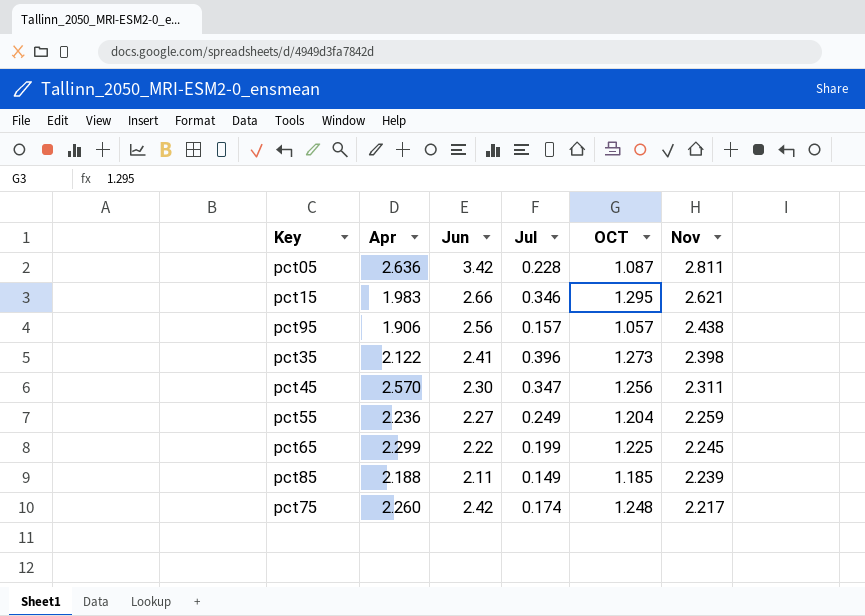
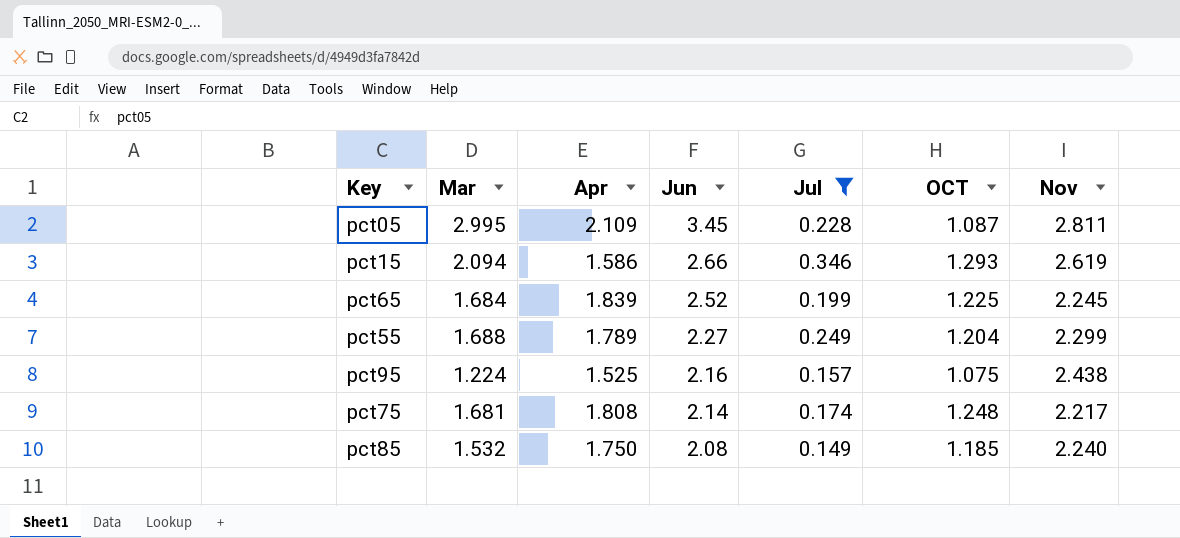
filter: none -> Jul <= 0.346
row order: Nov descending -> Jun descending
column Mar | position: none -> 2
pct05 | Apr: 2.636 -> 2.109
pct05 | Jun: 3.42 -> 3.45
pct15 | Apr: 1.983 -> 1.586
pct15 | OCT: 1.295 -> 1.293
pct15 | Nov: 2.621 -> 2.619
pct65 | Apr: 2.299 -> 1.839
pct65 | Jun: 2.22 -> 2.52
pct55 | Apr: 2.236 -> 1.789
pct55 | Nov: 2.259 -> 2.299
pct95 | Apr: 1.906 -> 1.525
pct95 | Jun: 2.56 -> 2.16
pct95 | OCT: 1.057 -> 1.075
pct75 | Apr: 2.260 -> 1.808
pct75 | Jun: 2.42 -> 2.14
pct85 | Apr: 2.188 -> 1.750
pct85 | Jun: 2.11 -> 2.08
pct85 | Nov: 2.239 -> 2.240

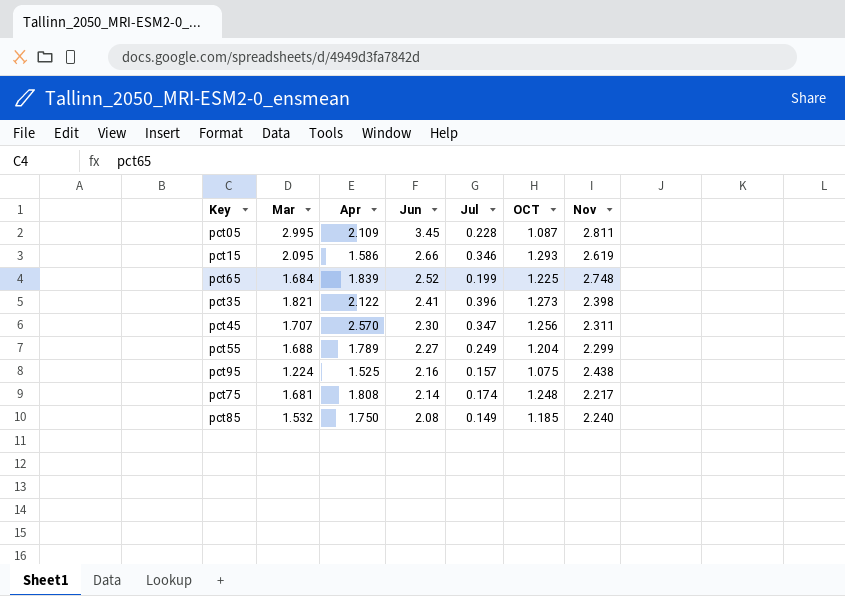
filter: Jul <= 0.346 -> none
pct15 | Mar: 2.094 -> 2.095
pct65 | Nov: 2.245 -> 2.748

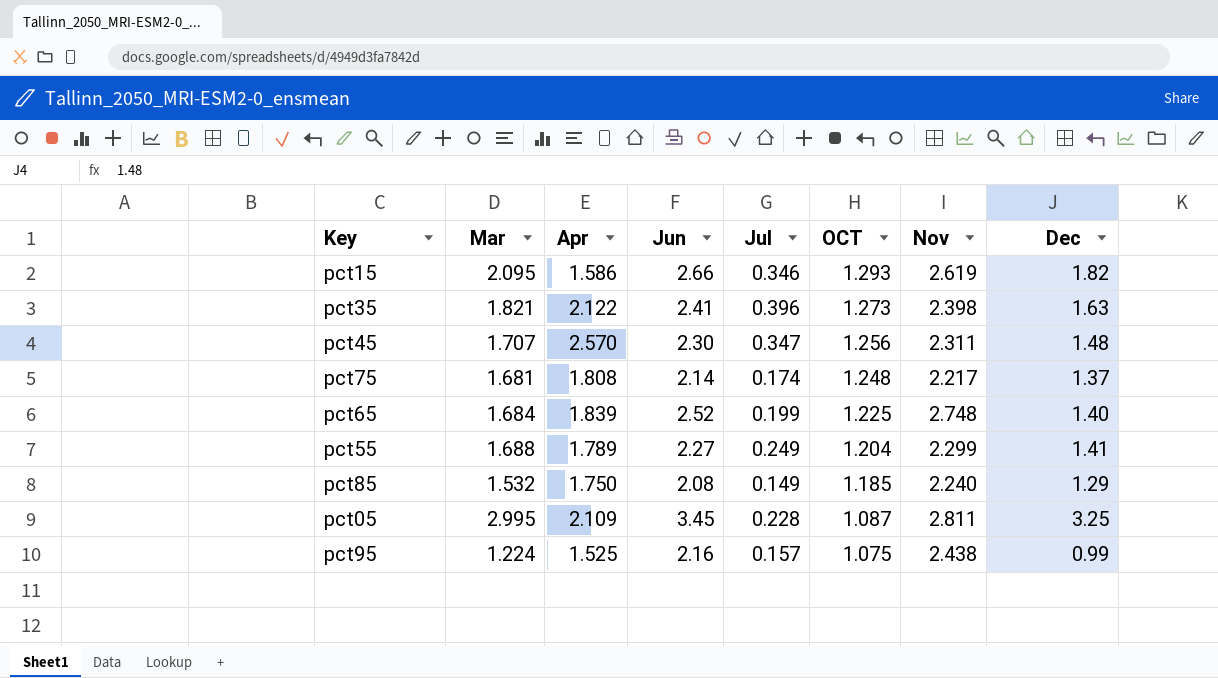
row order: Jun descending -> OCT descending
column Dec | position: none -> 8

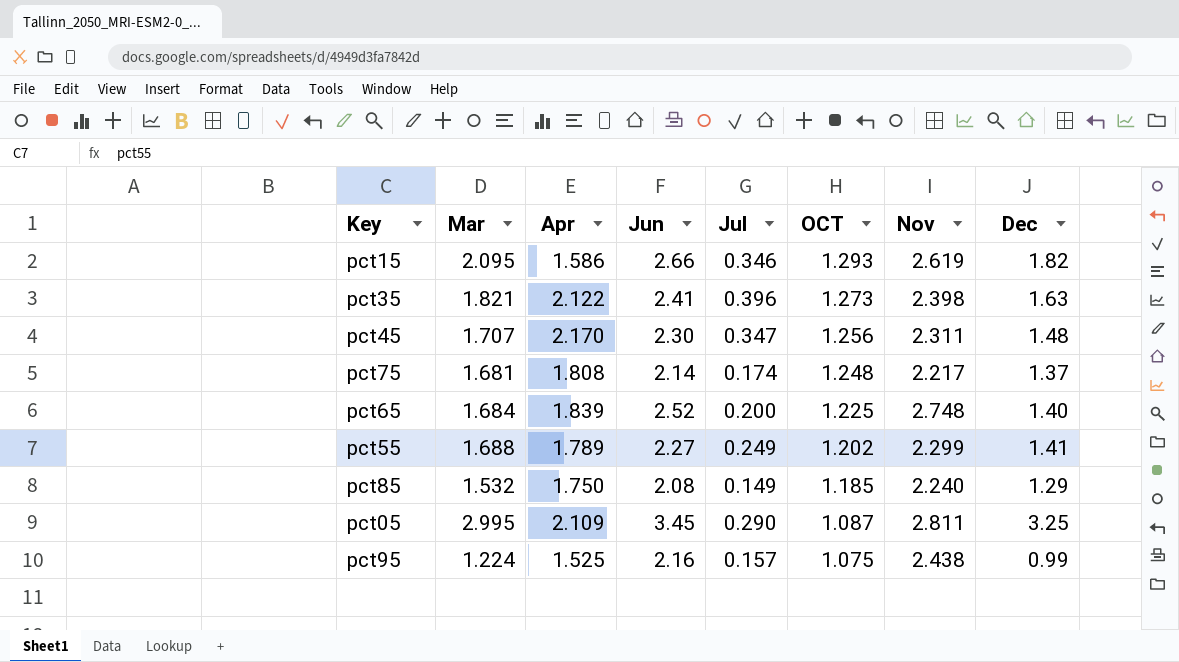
pct45 | Apr: 2.570 -> 2.170
pct65 | Jul: 0.199 -> 0.200
pct55 | OCT: 1.204 -> 1.202
pct05 | Jul: 0.228 -> 0.290

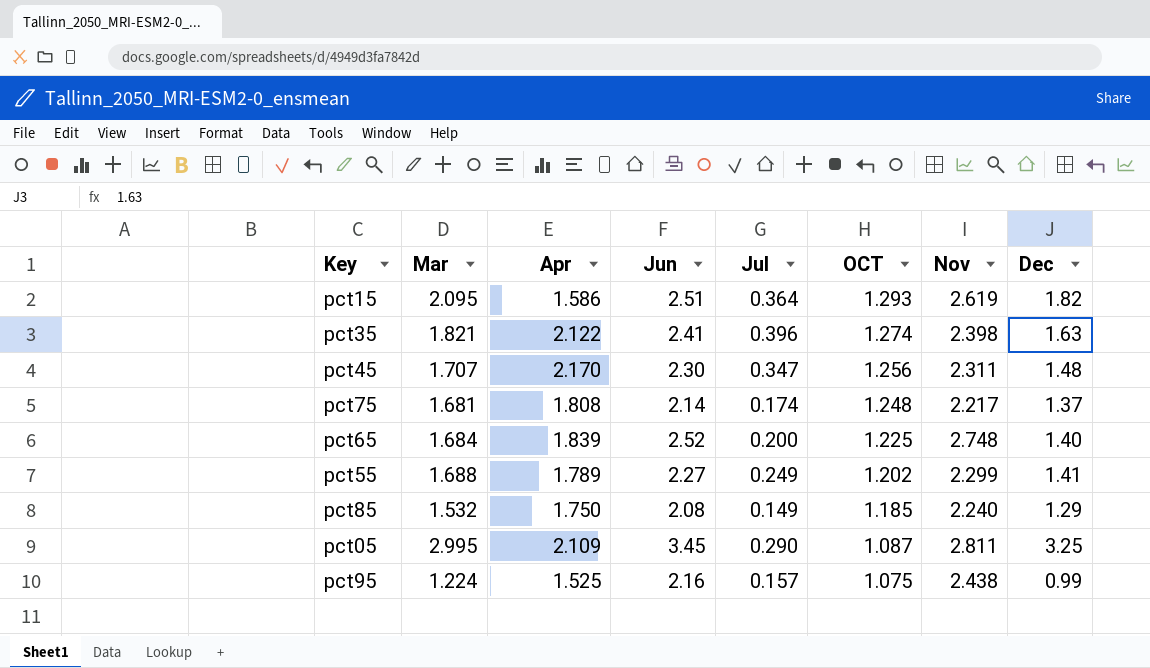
pct15 | Jun: 2.66 -> 2.51
pct15 | Jul: 0.346 -> 0.364
pct35 | OCT: 1.273 -> 1.274

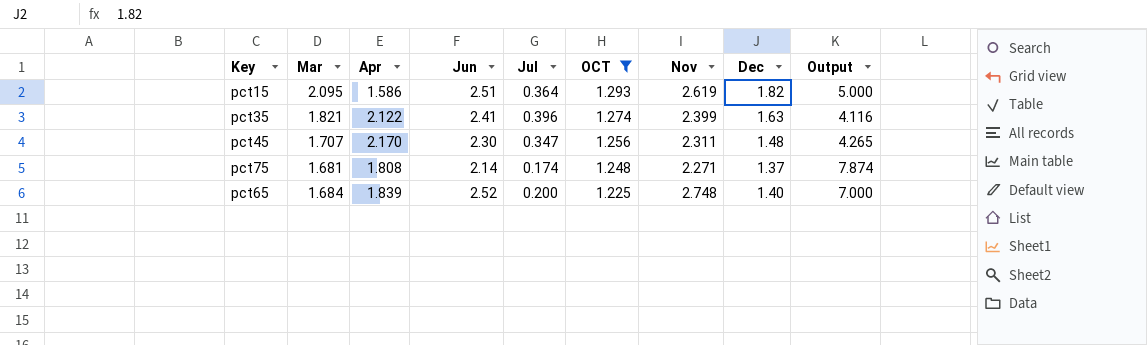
filter: none -> OCT >= 1.225
column Output | formula: none -> [Dec] / [Jul]
pct35 | Nov: 2.398 -> 2.399
pct75 | Nov: 2.217 -> 2.271

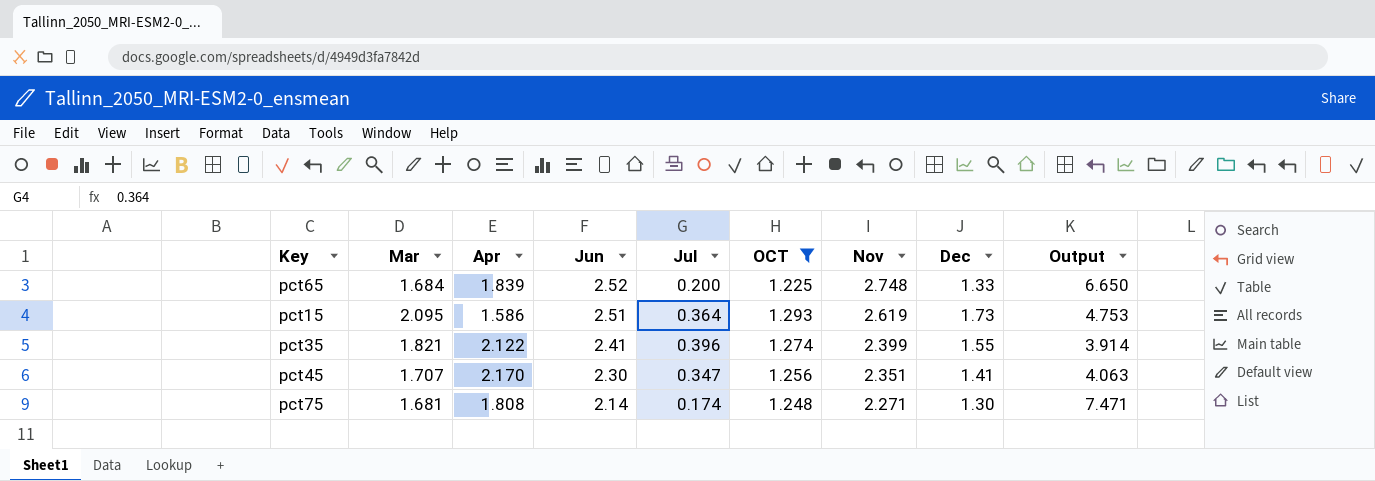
row order: OCT descending -> Jun descending
pct65 | Dec: 1.40 -> 1.33
pct65 | Output: 7.000 -> 6.650
pct15 | Dec: 1.82 -> 1.73
pct15 | Output: 5.000 -> 4.753
pct35 | Dec: 1.63 -> 1.55
pct35 | Output: 4.116 -> 3.914
pct45 | Nov: 2.311 -> 2.351
pct45 | Dec: 1.48 -> 1.41
pct45 | Output: 4.265 -> 4.063
pct75 | Dec: 1.37 -> 1.30
pct75 | Output: 7.874 -> 7.471

